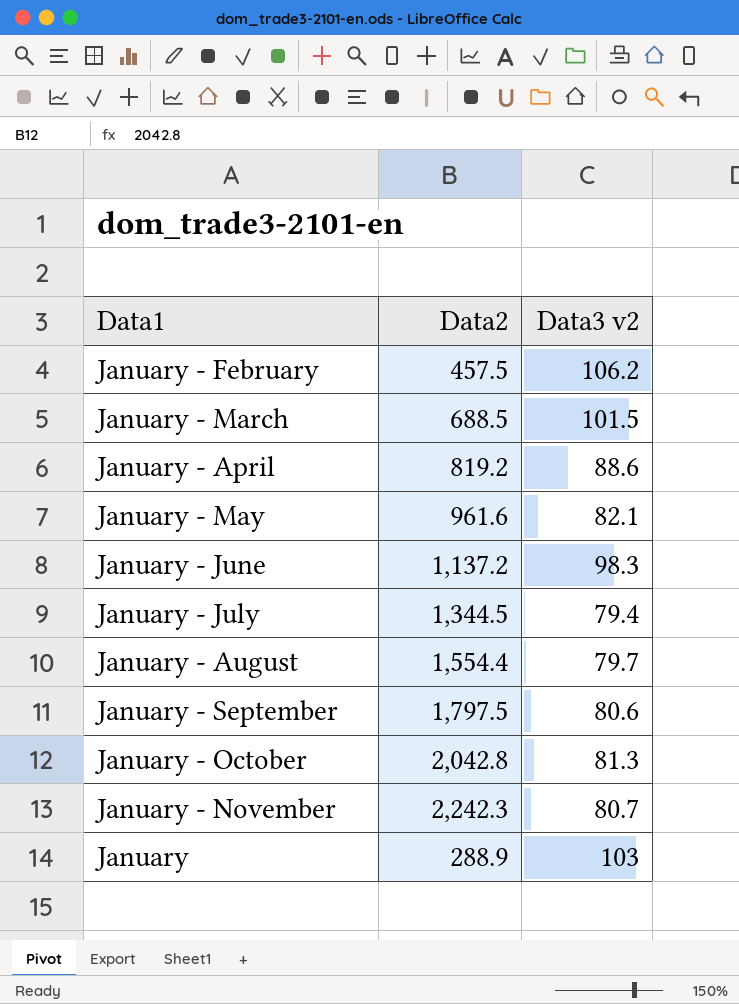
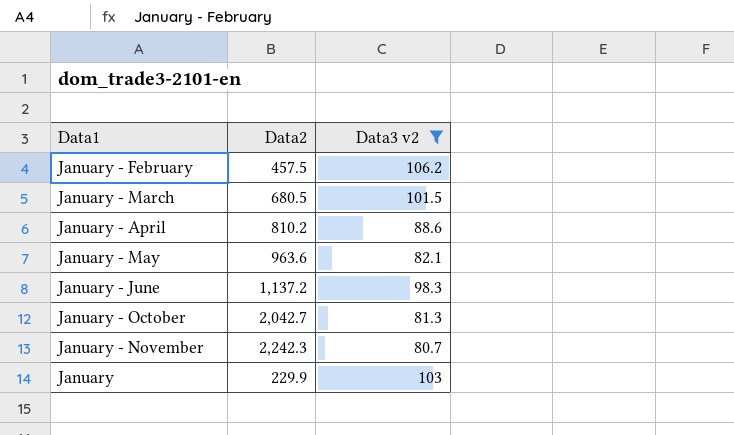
filter: none -> Data3 v2 >= 80.7
January - March | Data2: 688.5 -> 680.5
January - April | Data2: 819.2 -> 810.2
January - May | Data2: 961.6 -> 963.6
January - October | Data2: 2,042.8 -> 2,042.7
January | Data2: 288.9 -> 229.9

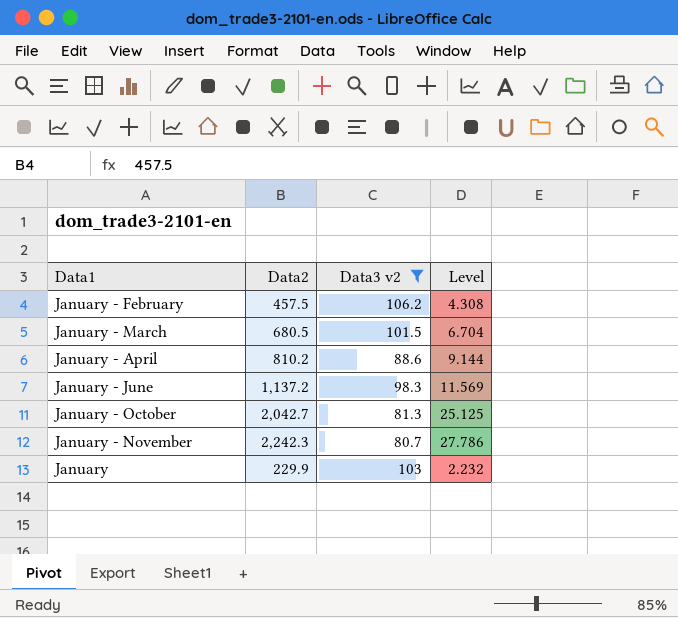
column Level | formula: none -> [Data2] / [Data3 v2]
row January - May: 963.6 | 82.1 -> none

